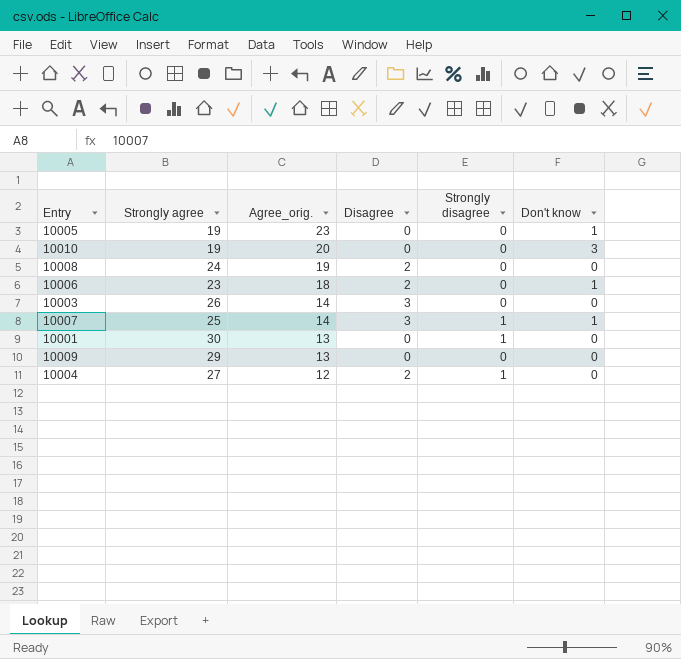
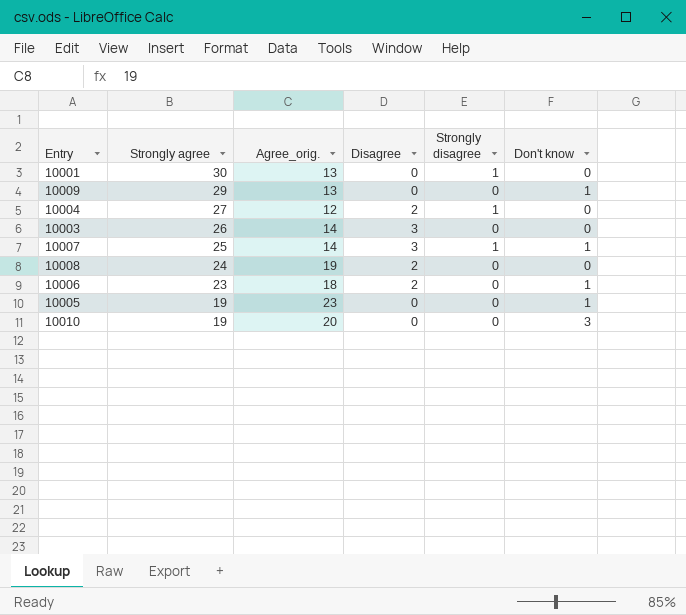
row order: Agree_orig. descending -> Strongly agree descending
10009 | Don't know: 0 -> 1

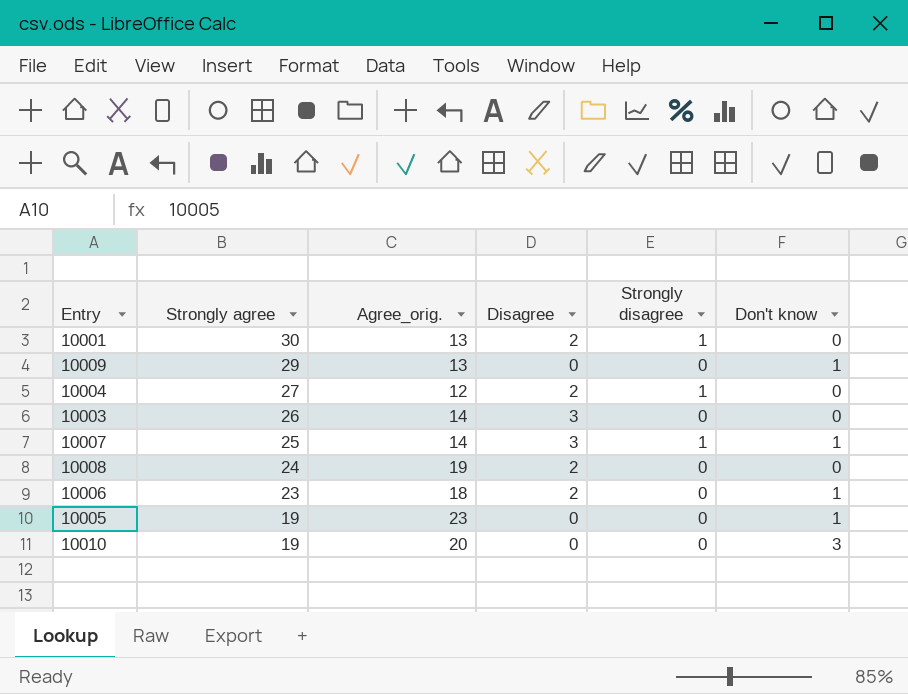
10001 | Disagree: 0 -> 2

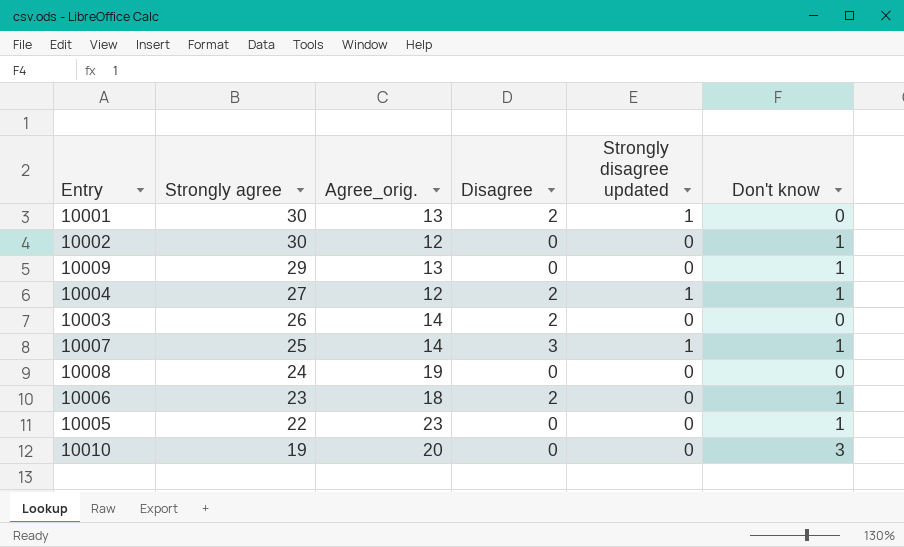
column name: Strongly disagree -> Strongly disagree updated
row 10002: none -> 30 | 12 | 0 | 0 | 1
10004 | Don't know: 0 -> 1
10003 | Disagree: 3 -> 2
10008 | Disagree: 2 -> 0
10005 | Strongly agree: 19 -> 22

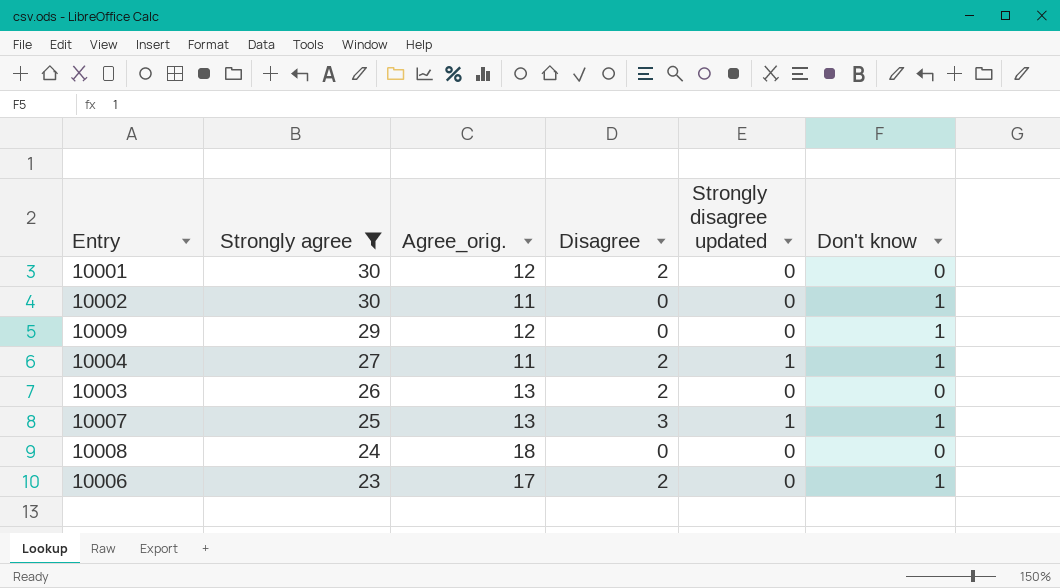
filter: none -> Strongly agree >= 23
10001 | Agree_orig.: 13 -> 12
10001 | Strongly disagree updated: 1 -> 0
10002 | Agree_orig.: 12 -> 11
10009 | Agree_orig.: 13 -> 12
10004 | Agree_orig.: 12 -> 11
10003 | Agree_orig.: 14 -> 13
10007 | Agree_orig.: 14 -> 13
10008 | Agree_orig.: 19 -> 18
10006 | Agree_orig.: 18 -> 17

